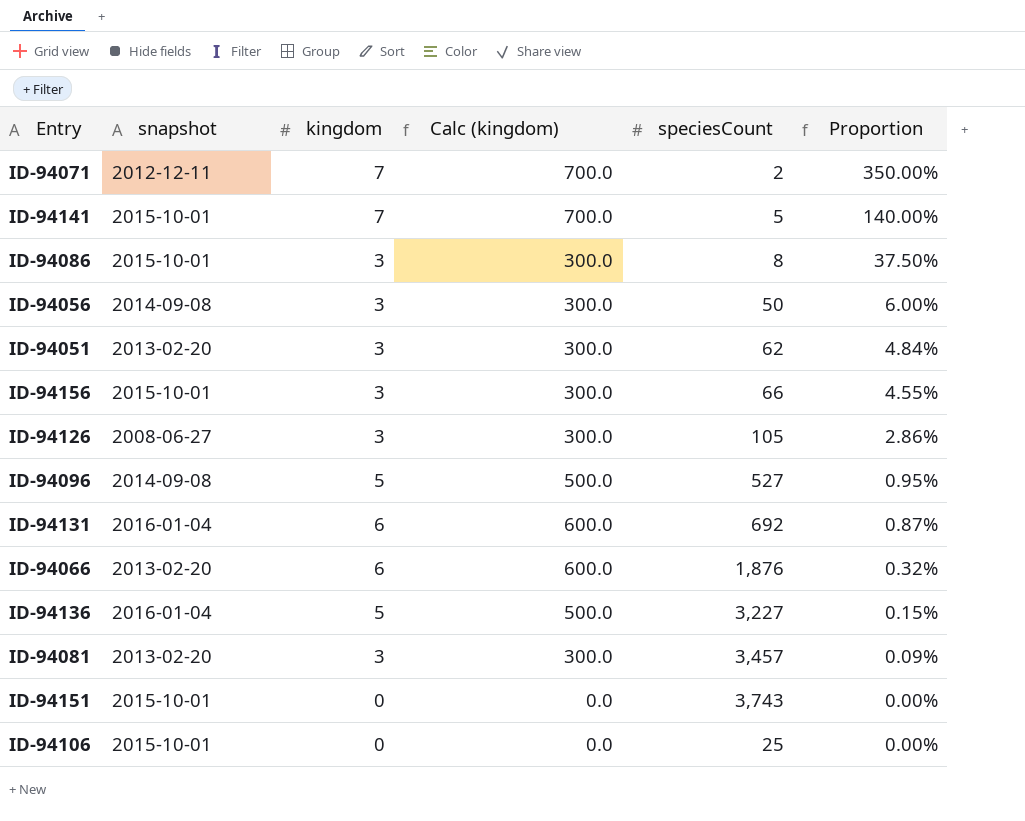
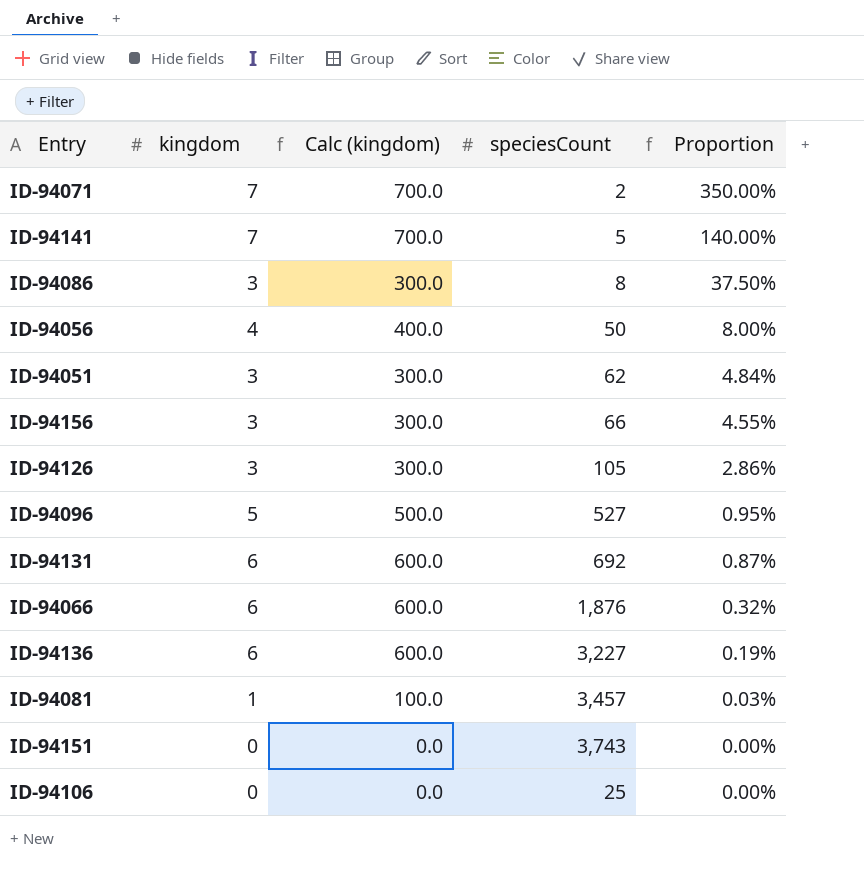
column snapshot | position: 2 -> none
ID-94056 | kingdom: 3 -> 4
ID-94056 | Calc (kingdom): 300.0 -> 400.0
ID-94056 | Proportion: 6.00% -> 8.00%
ID-94136 | kingdom: 5 -> 6
ID-94136 | Calc (kingdom): 500.0 -> 600.0
ID-94136 | Proportion: 0.15% -> 0.19%
ID-94081 | kingdom: 3 -> 1
ID-94081 | Calc (kingdom): 300.0 -> 100.0
ID-94081 | Proportion: 0.09% -> 0.03%

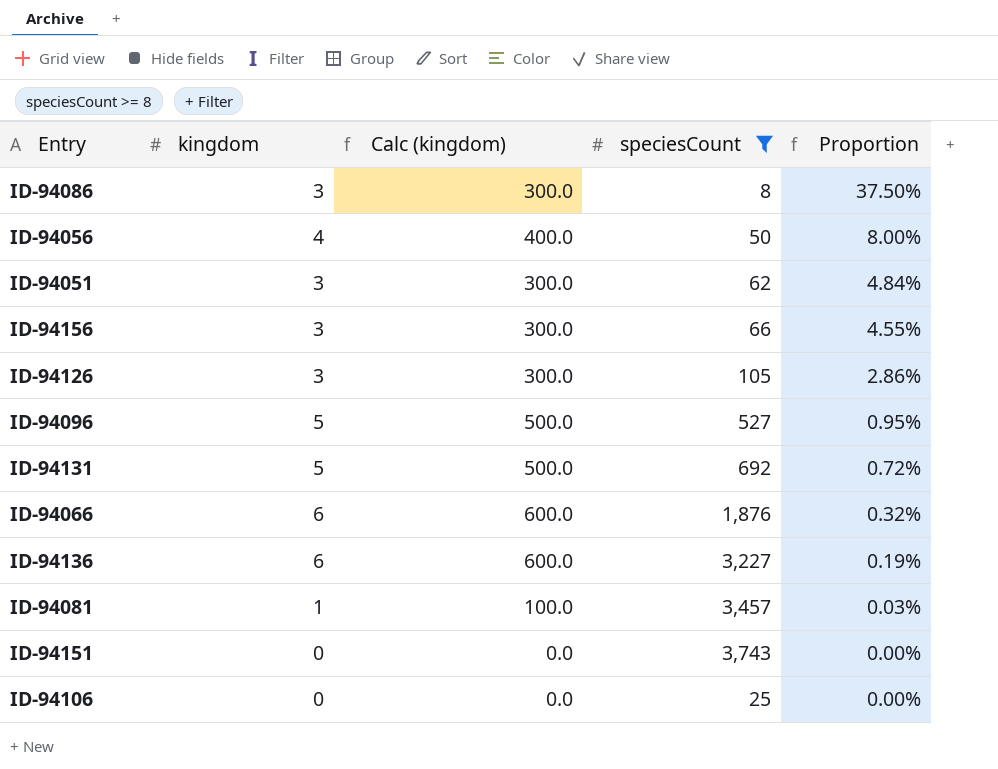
filter: none -> speciesCount >= 8
ID-94131 | kingdom: 6 -> 5
ID-94131 | Calc (kingdom): 600.0 -> 500.0
ID-94131 | Proportion: 0.87% -> 0.72%

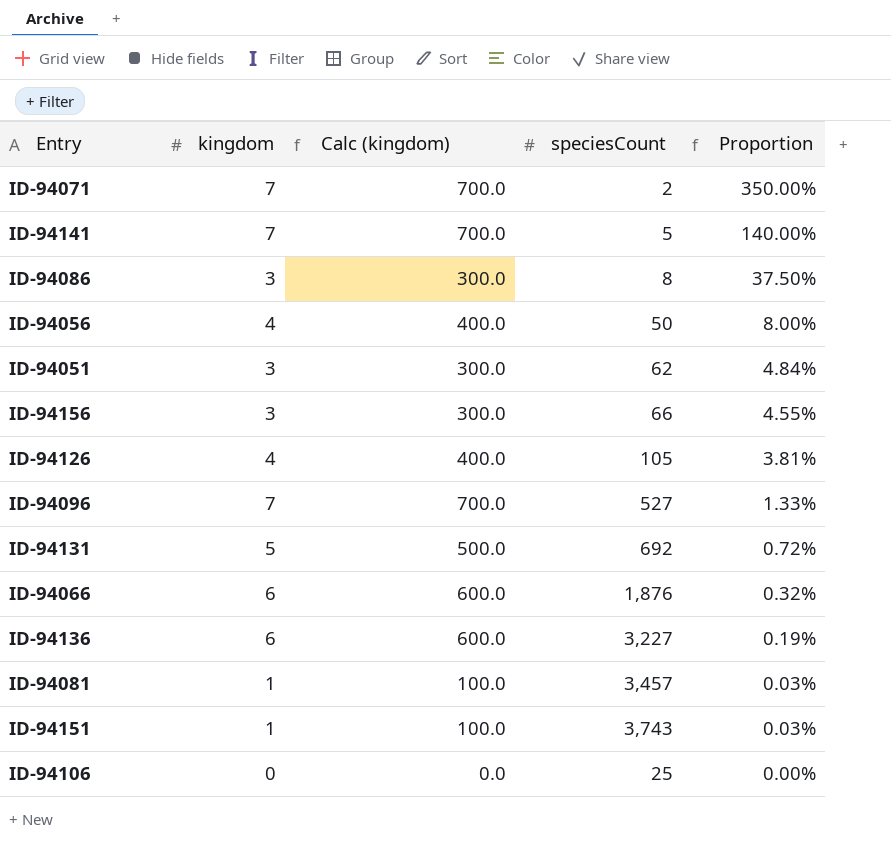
filter: speciesCount >= 8 -> none
ID-94126 | kingdom: 3 -> 4
ID-94126 | Calc (kingdom): 300.0 -> 400.0
ID-94126 | Proportion: 2.86% -> 3.81%
ID-94096 | kingdom: 5 -> 7
ID-94096 | Calc (kingdom): 500.0 -> 700.0
ID-94096 | Proportion: 0.95% -> 1.33%
ID-94151 | kingdom: 0 -> 1
ID-94151 | Calc (kingdom): 0.0 -> 100.0
ID-94151 | Proportion: 0.00% -> 0.03%

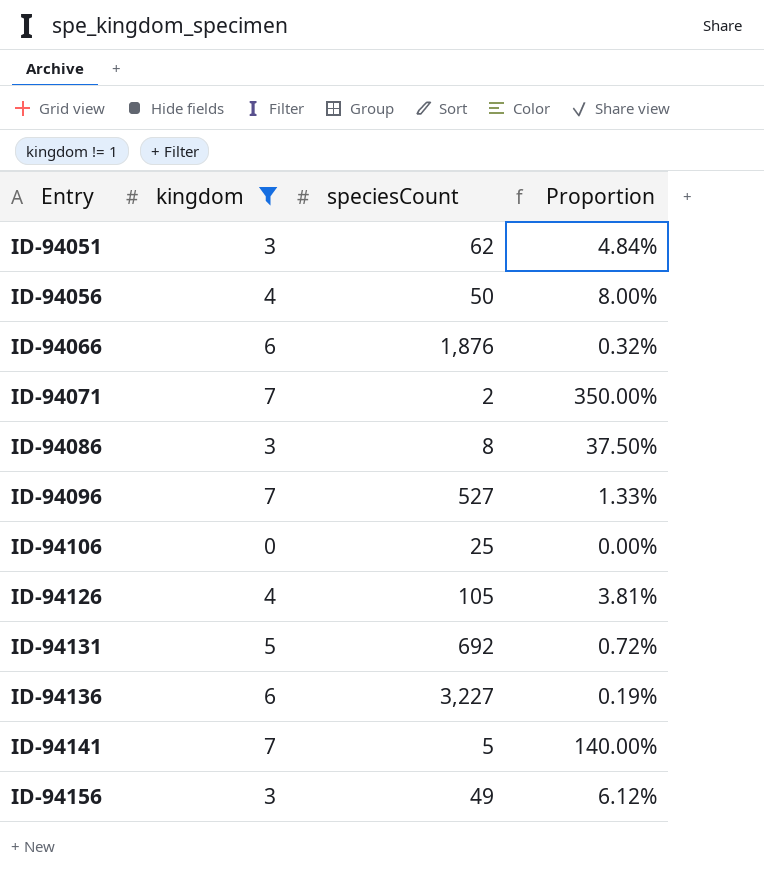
filter: none -> kingdom != 1
row order: Proportion descending -> Entry ascending
column Calc (kingdom) | formula: [kingdom] * 100 -> none
ID-94156 | speciesCount: 66 -> 49
ID-94156 | Proportion: 4.55% -> 6.12%

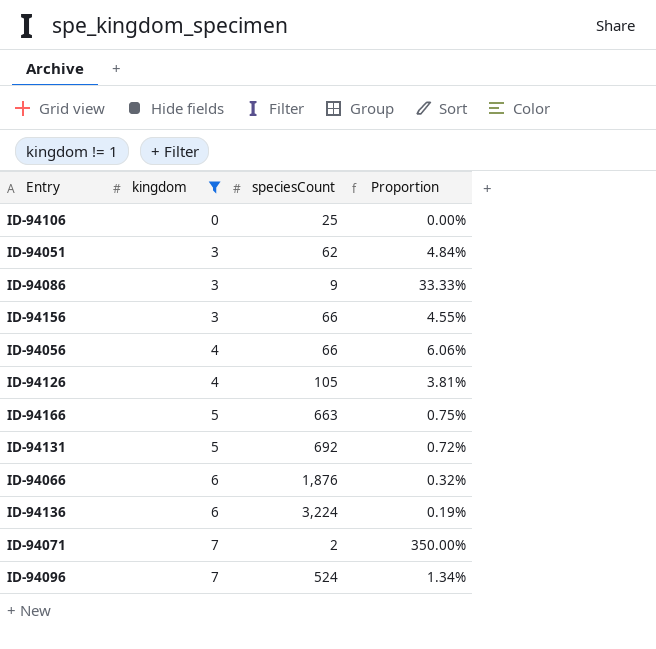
row order: Entry ascending -> kingdom ascending
row ID-94141: 7 | 5 | 140.00% -> none
ID-94086 | speciesCount: 8 -> 9
ID-94086 | Proportion: 37.50% -> 33.33%
ID-94156 | speciesCount: 49 -> 66
ID-94156 | Proportion: 6.12% -> 4.55%
ID-94056 | speciesCount: 50 -> 66
ID-94056 | Proportion: 8.00% -> 6.06%
row ID-94166: none -> 5 | 663 | 0.75%
ID-94136 | speciesCount: 3,227 -> 3,224
ID-94096 | speciesCount: 527 -> 524
ID-94096 | Proportion: 1.33% -> 1.34%

